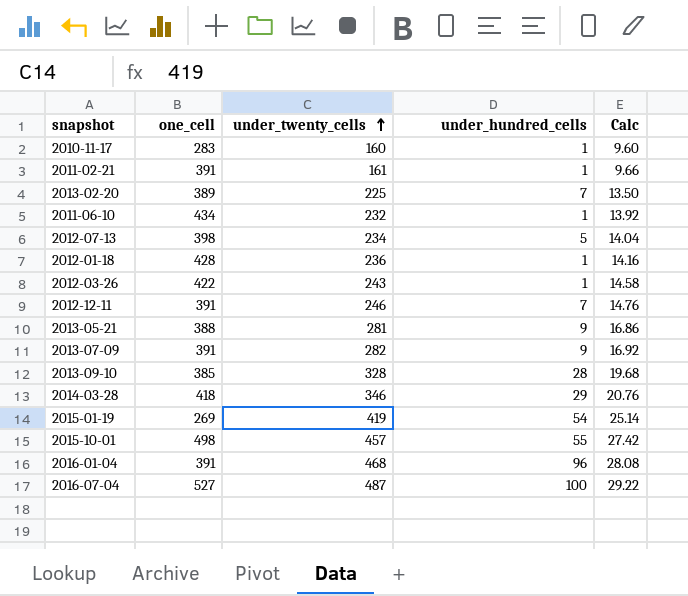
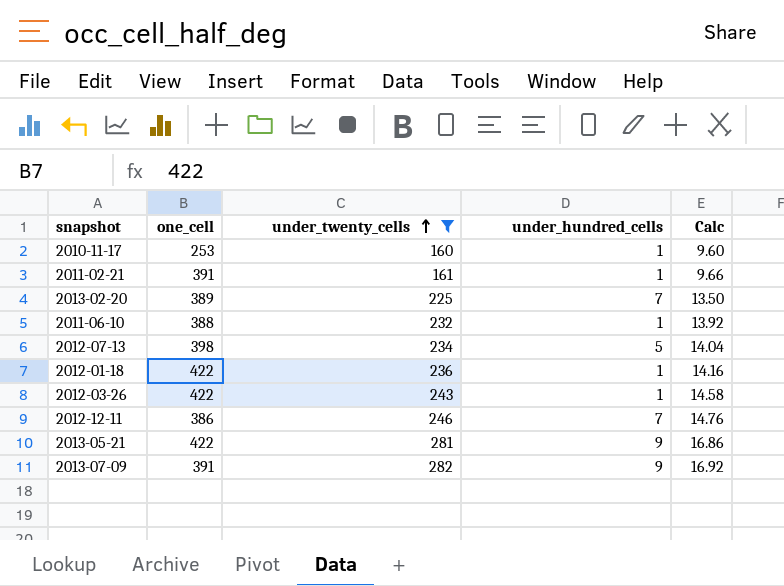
filter: none -> under_twenty_cells <= 282
2010-11-17 | one_cell: 283 -> 253
2011-06-10 | one_cell: 434 -> 388
2012-01-18 | one_cell: 428 -> 422
2012-12-11 | one_cell: 391 -> 386
2013-05-21 | one_cell: 388 -> 422

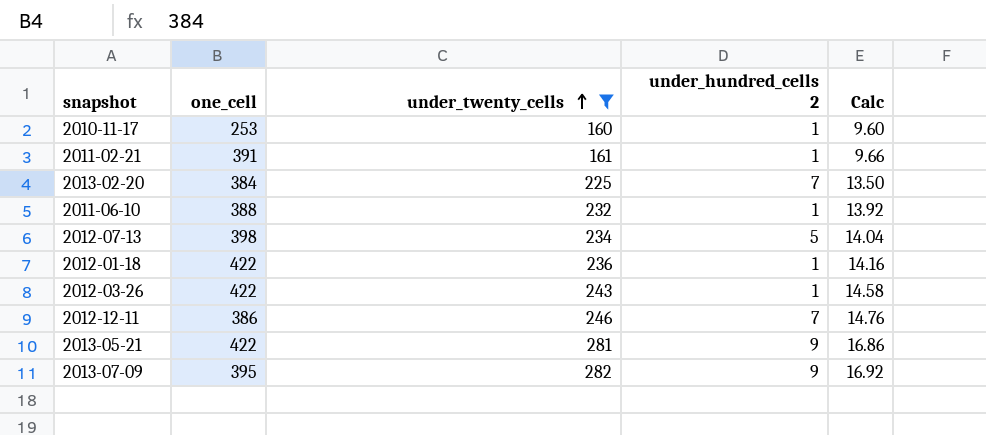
column name: under_hundred_cells -> under_hundred_cells 2
2013-02-20 | one_cell: 389 -> 384
2013-07-09 | one_cell: 391 -> 395

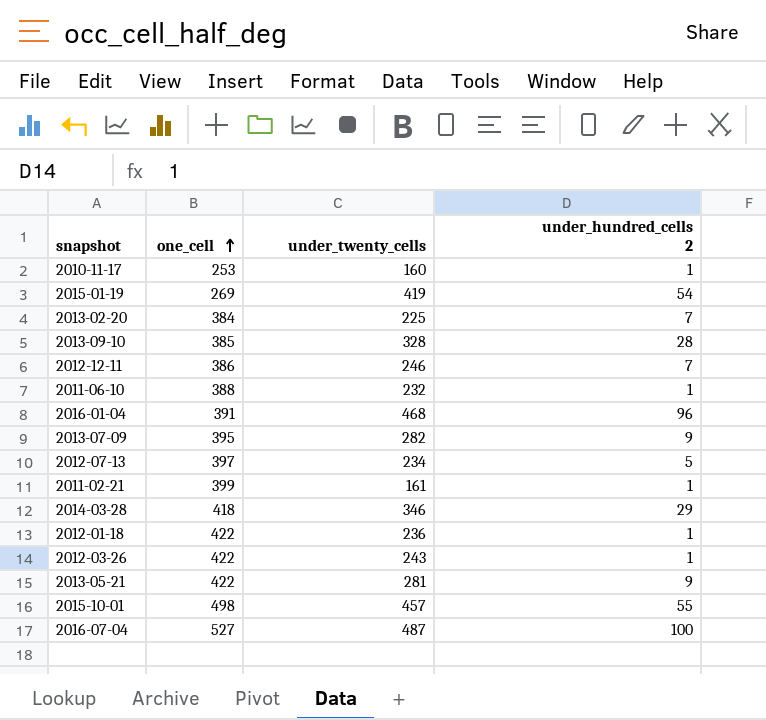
filter: under_twenty_cells <= 282 -> none
row order: under_twenty_cells ascending -> one_cell ascending
column Calc | formula: [under_twenty_cells] * 0.06 -> none
2012-07-13 | one_cell: 398 -> 397
2011-02-21 | one_cell: 391 -> 399

